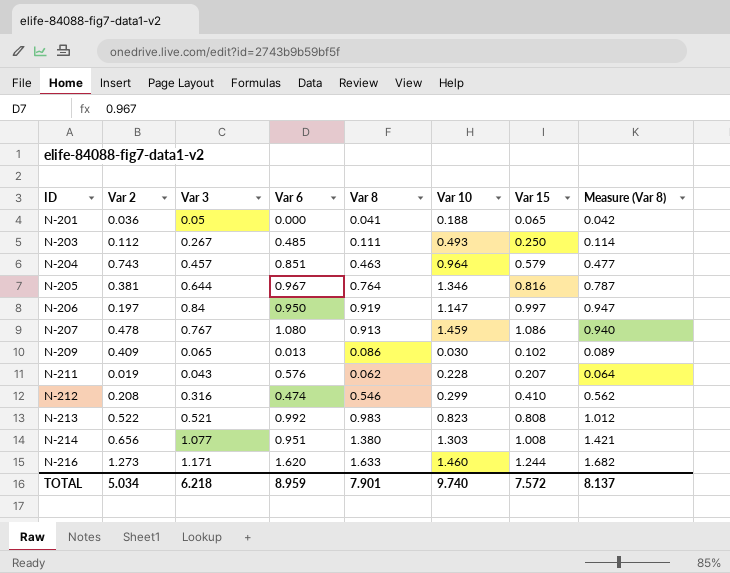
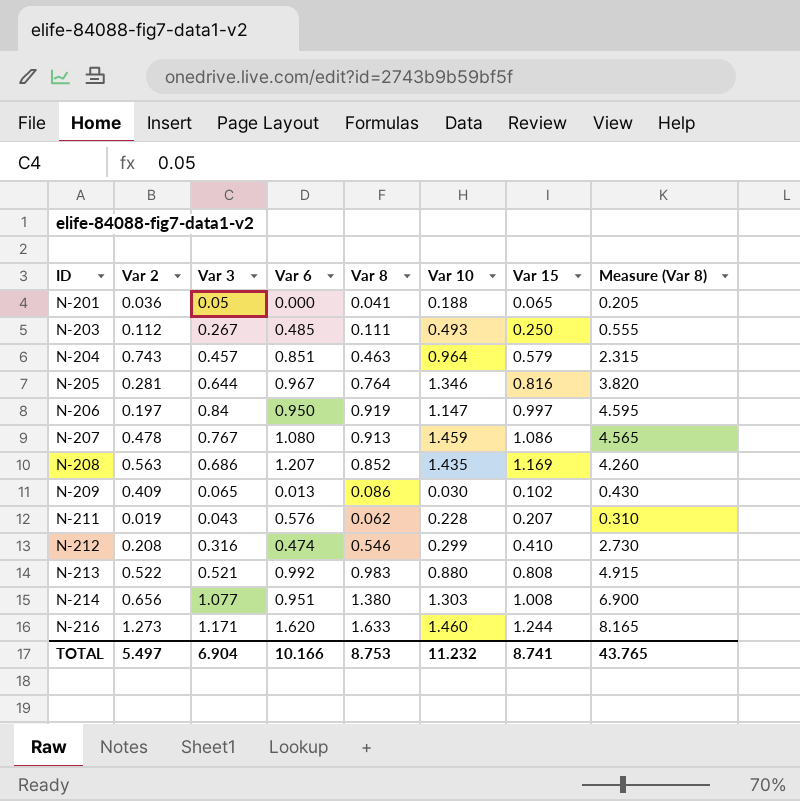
column Measure (Var 8) | formula: [Var 8] * 1.03 -> [Var 8] * 5
N-205 | Var 2: 0.381 -> 0.281
row N-208: none -> 0.563 | 0.686 | 1.207 | 0.852 | 1.435 | 1.169 | 4.260
N-213 | Var 10: 0.823 -> 0.880
TOTAL | Var 2: 5.034 -> 5.497
TOTAL | Var 3: 6.218 -> 6.904
TOTAL | Var 6: 8.959 -> 10.166
TOTAL | Var 8: 7.901 -> 8.753
TOTAL | Var 10: 9.740 -> 11.232
TOTAL | Var 15: 7.572 -> 8.741
TOTAL | Measure (Var 8): 8.137 -> 43.765

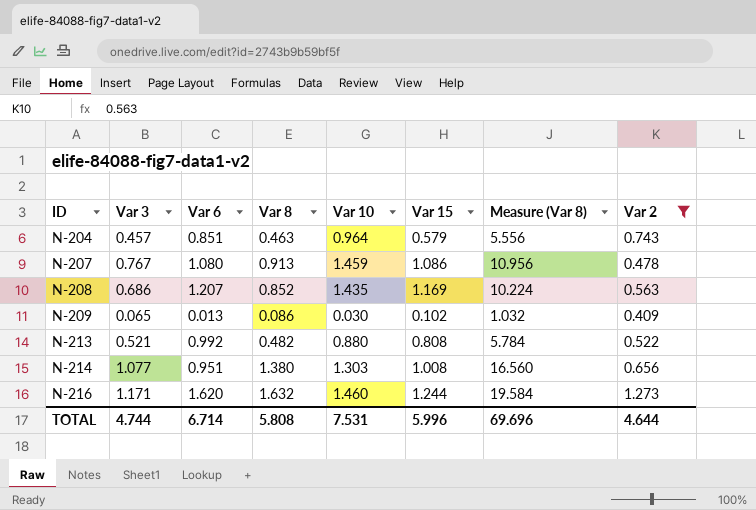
filter: none -> Var 2 >= 0.409
column Measure (Var 8) | formula: [Var 8] * 5 -> [Var 8] * 12
column Var 2 | position: 2 -> 8
N-213 | Var 8: 0.983 -> 0.482
N-216 | Var 8: 1.633 -> 1.632
TOTAL | Var 3: 6.904 -> 4.744
TOTAL | Var 6: 10.166 -> 6.714
TOTAL | Var 8: 8.753 -> 5.808
TOTAL | Var 10: 11.232 -> 7.531
TOTAL | Var 15: 8.741 -> 5.996
TOTAL | Measure (Var 8): 43.765 -> 69.696
TOTAL | Var 2: 5.497 -> 4.644

